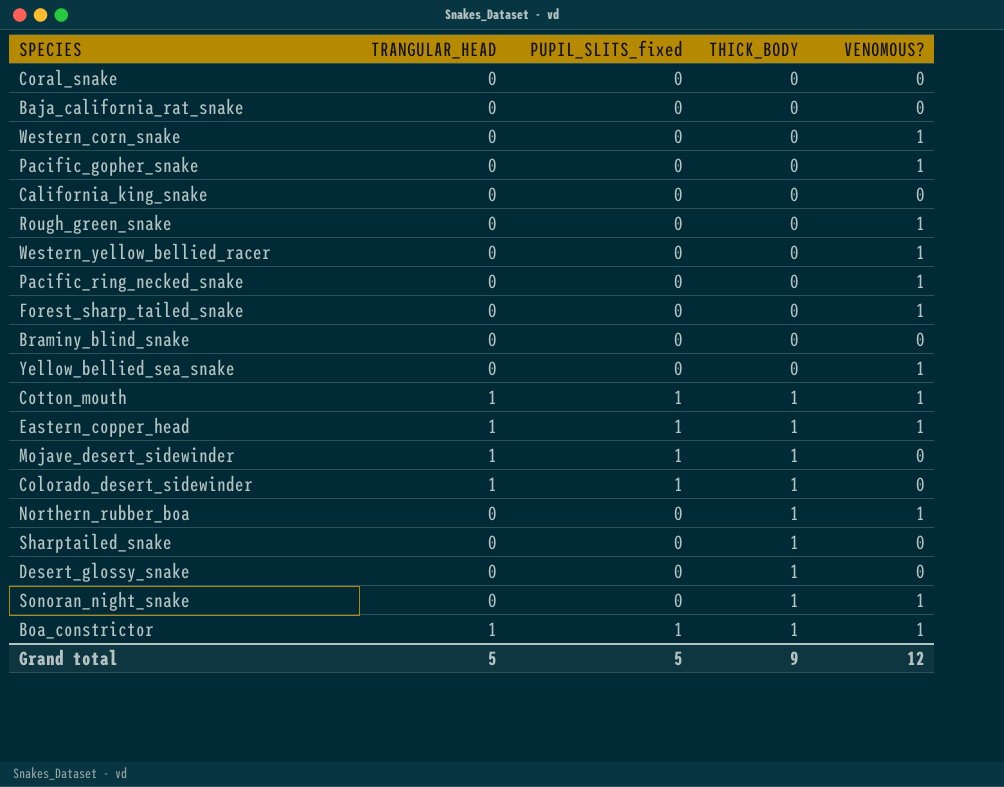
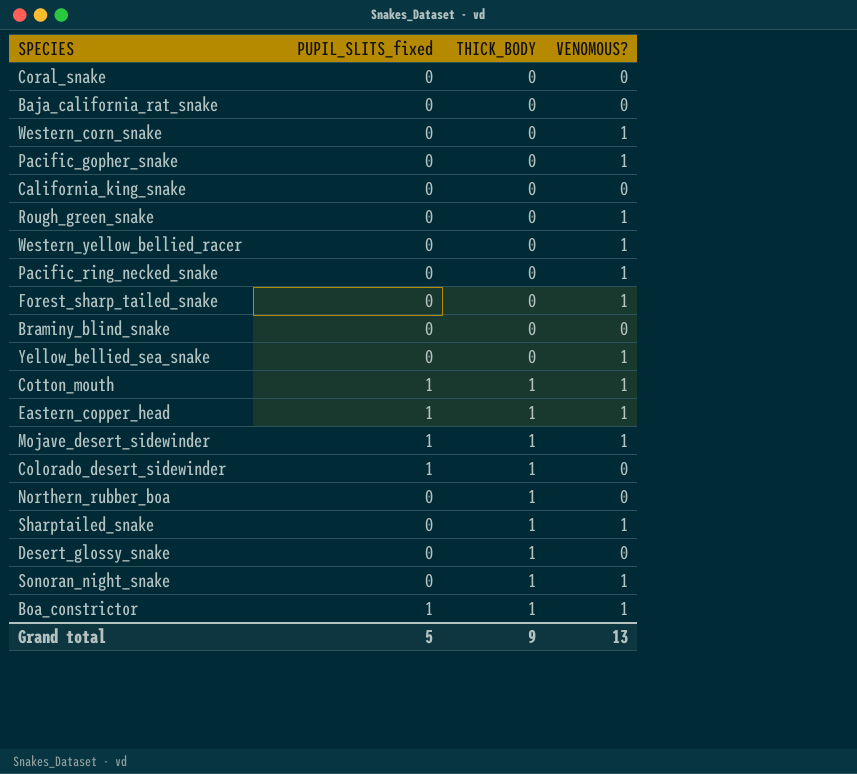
column TRANGULAR_HEAD | position: 2 -> none
Mojave_desert_sidewinder | VENOMOUS?: 0 -> 1
Northern_rubber_boa | VENOMOUS?: 1 -> 0
Sharptailed_snake | VENOMOUS?: 0 -> 1
Grand total | VENOMOUS?: 12 -> 13

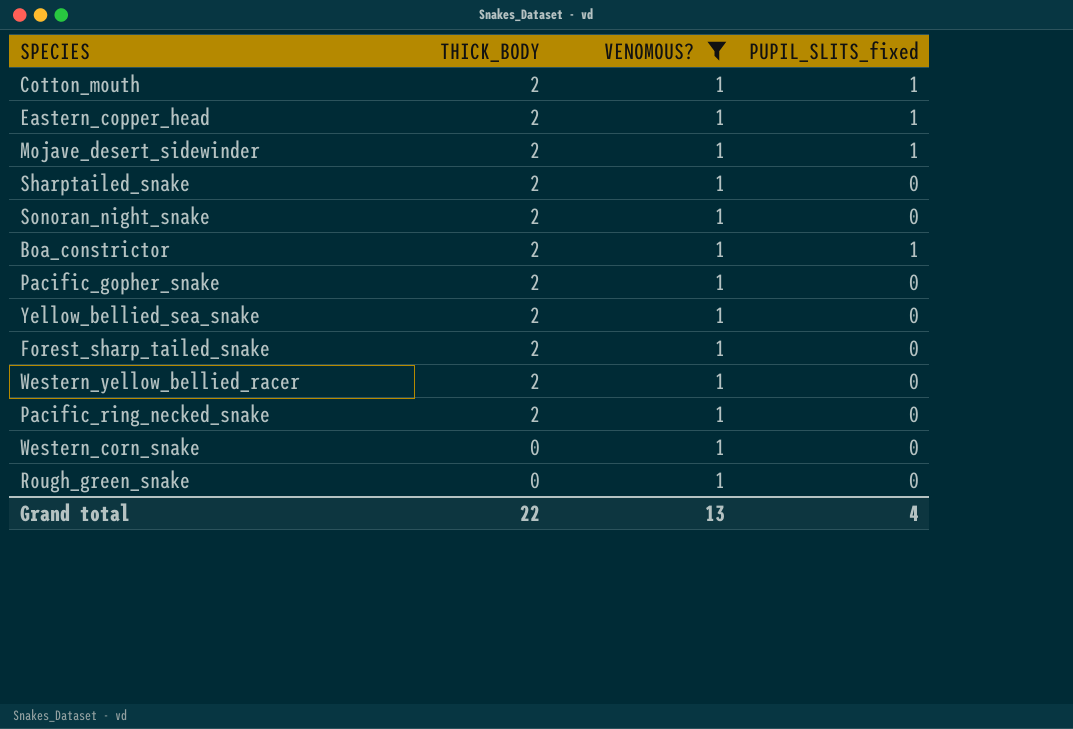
filter: none -> VENOMOUS? = 1
row order: THICK_BODY ascending -> THICK_BODY descending
column PUPIL_SLITS_fixed | position: 2 -> 4
Cotton_mouth | THICK_BODY: 1 -> 2
Eastern_copper_head | THICK_BODY: 1 -> 2
Mojave_desert_sidewinder | THICK_BODY: 1 -> 2
Sharptailed_snake | THICK_BODY: 1 -> 2
Sonoran_night_snake | THICK_BODY: 1 -> 2
Boa_constrictor | THICK_BODY: 1 -> 2
Pacific_gopher_snake | THICK_BODY: 0 -> 2
Yellow_bellied_sea_snake | THICK_BODY: 0 -> 2
Forest_sharp_tailed_snake | THICK_BODY: 0 -> 2
Western_yellow_bellied_racer | THICK_BODY: 0 -> 2
Pacific_ring_necked_snake | THICK_BODY: 0 -> 2
Grand total | THICK_BODY: 9 -> 22
Grand total | PUPIL_SLITS_fixed: 5 -> 4

